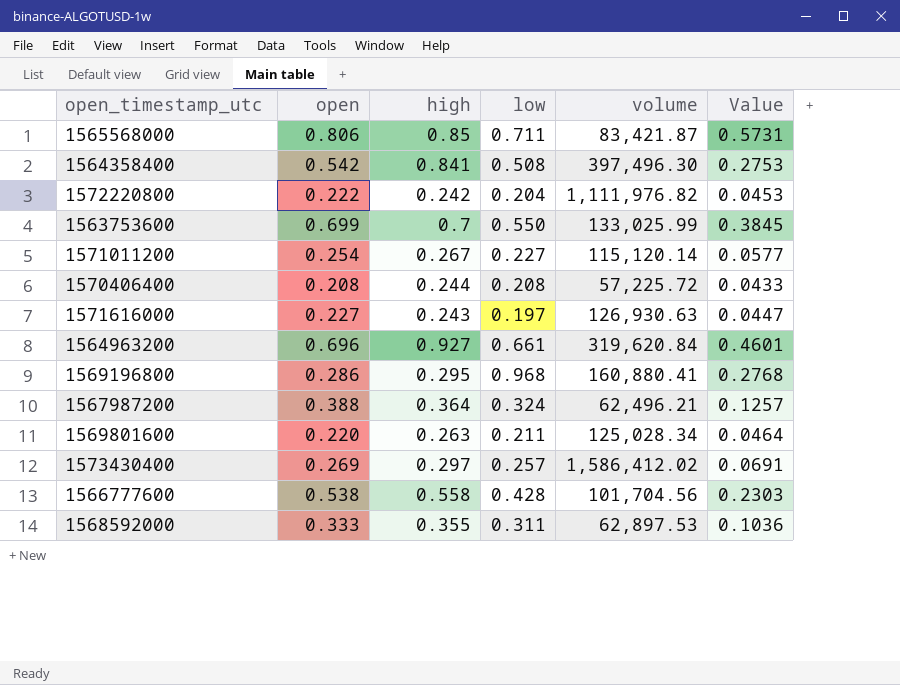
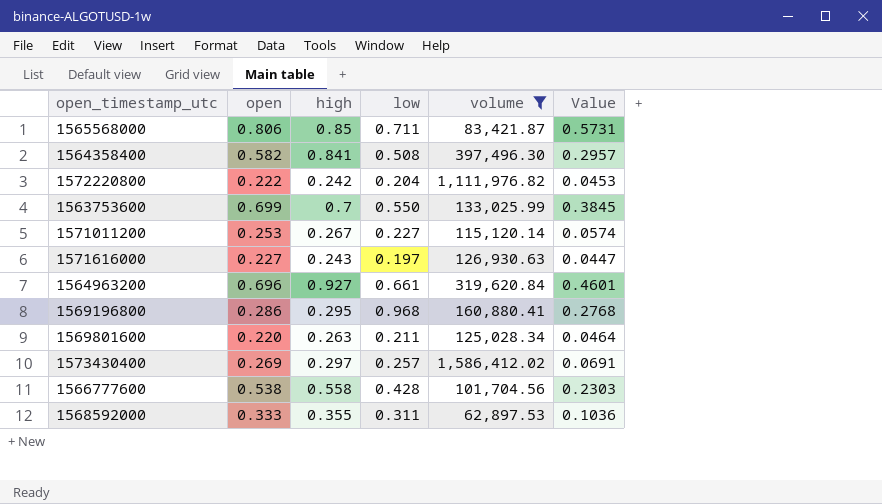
filter: none -> volume >= 62,897.53
1564358400 | open: 0.542 -> 0.582
1564358400 | Value: 0.2753 -> 0.2957
1571011200 | open: 0.254 -> 0.253
1571011200 | Value: 0.0577 -> 0.0574

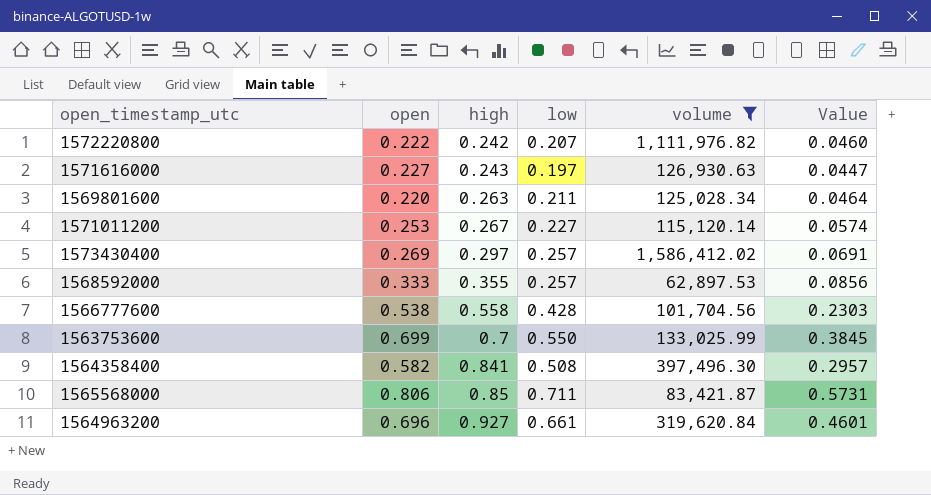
row order: none -> high ascending
row 1569196800: 0.286 | 0.295 | 0.968 | 160,880.41 | 0.2768 -> none
1572220800 | low: 0.204 -> 0.207
1572220800 | Value: 0.0453 -> 0.0460
1568592000 | low: 0.311 -> 0.257
1568592000 | Value: 0.1036 -> 0.0856

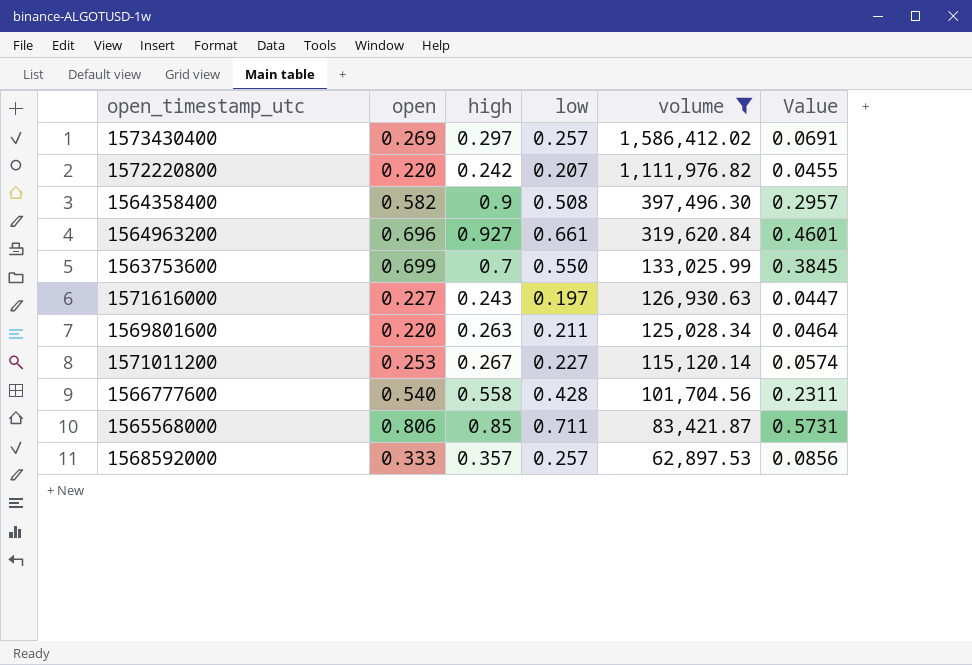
row order: high ascending -> volume descending
1572220800 | open: 0.222 -> 0.220
1572220800 | Value: 0.0460 -> 0.0455
1564358400 | high: 0.841 -> 0.9
1566777600 | open: 0.538 -> 0.540
1566777600 | Value: 0.2303 -> 0.2311
1568592000 | high: 0.355 -> 0.357

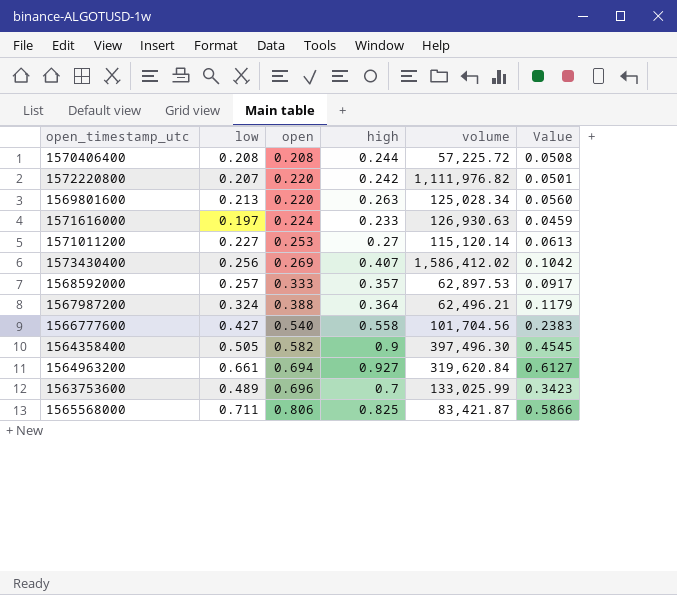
filter: volume >= 62,897.53 -> none
row order: volume descending -> open ascending
column low | position: 4 -> 2
column Value | formula: [open] * [low] -> [low] * [high]
1569801600 | low: 0.211 -> 0.213
1571616000 | open: 0.227 -> 0.224
1571616000 | high: 0.243 -> 0.233
1571011200 | high: 0.267 -> 0.27
1573430400 | low: 0.257 -> 0.256
1573430400 | high: 0.297 -> 0.407
1566777600 | low: 0.428 -> 0.427
1564358400 | low: 0.508 -> 0.505
1564963200 | open: 0.696 -> 0.694
1563753600 | low: 0.550 -> 0.489
1563753600 | open: 0.699 -> 0.696
1565568000 | high: 0.85 -> 0.825

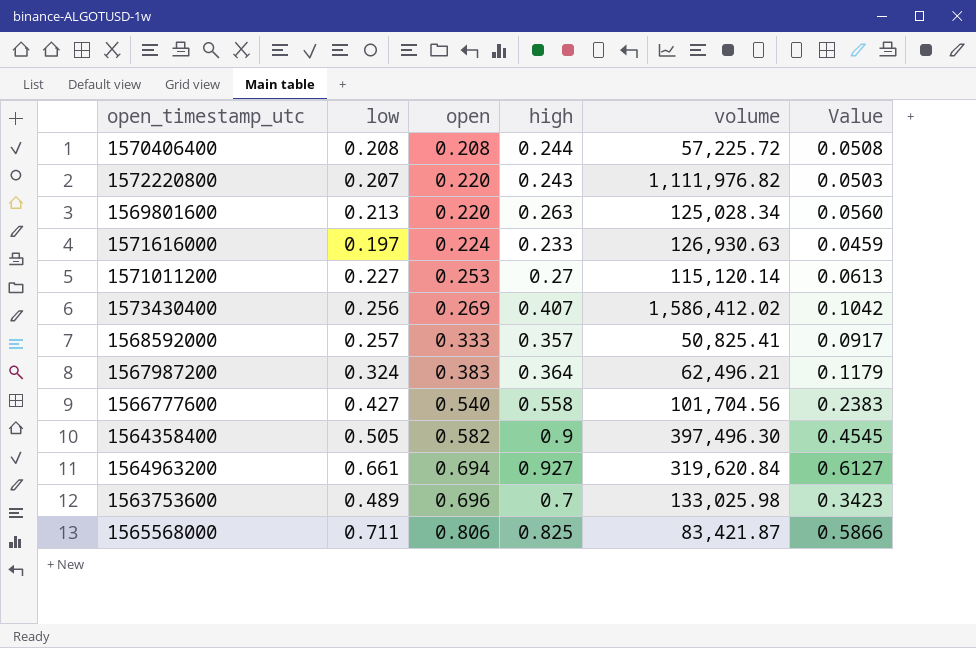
1572220800 | high: 0.242 -> 0.243
1572220800 | Value: 0.0501 -> 0.0503
1568592000 | volume: 62,897.53 -> 50,825.41
1567987200 | open: 0.388 -> 0.383
1563753600 | volume: 133,025.99 -> 133,025.98

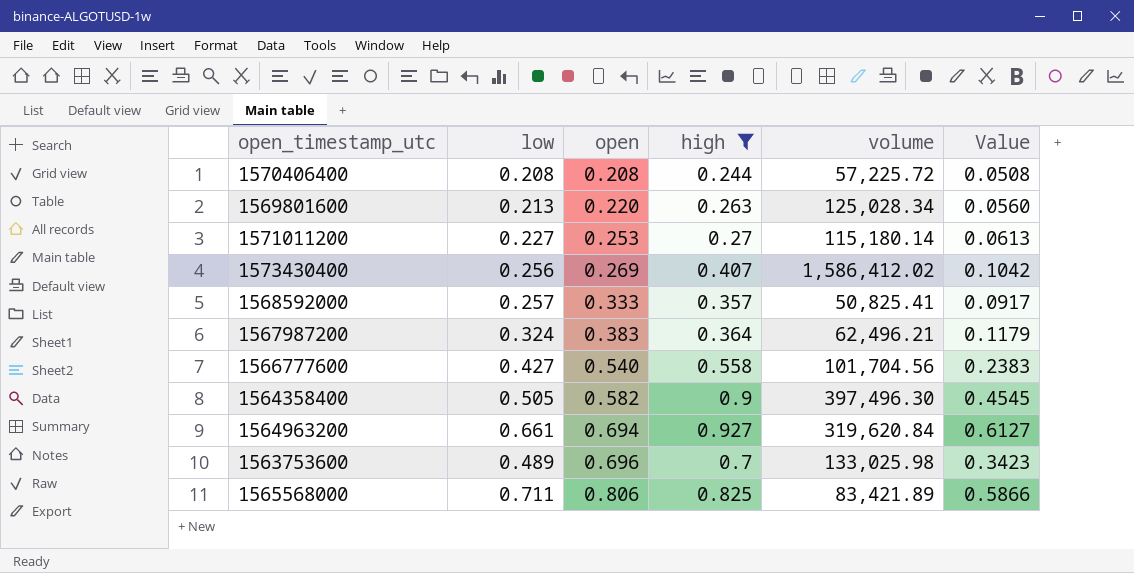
filter: none -> high >= 0.244
1571011200 | volume: 115,120.14 -> 115,180.14
1565568000 | volume: 83,421.87 -> 83,421.89

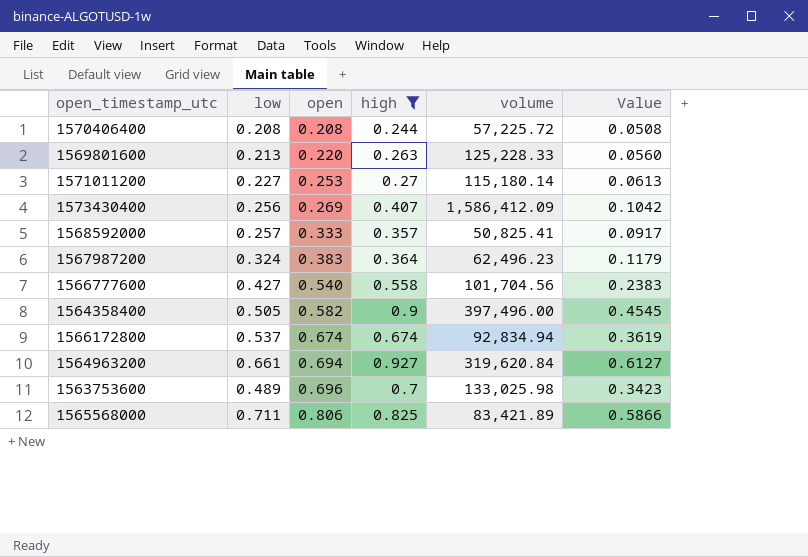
1569801600 | volume: 125,028.34 -> 125,228.33
1573430400 | volume: 1,586,412.02 -> 1,586,412.09
1567987200 | volume: 62,496.21 -> 62,496.23
1564358400 | volume: 397,496.30 -> 397,496.00
row 1566172800: none -> 0.537 | 0.674 | 0.674 | 92,834.94 | 0.3619

